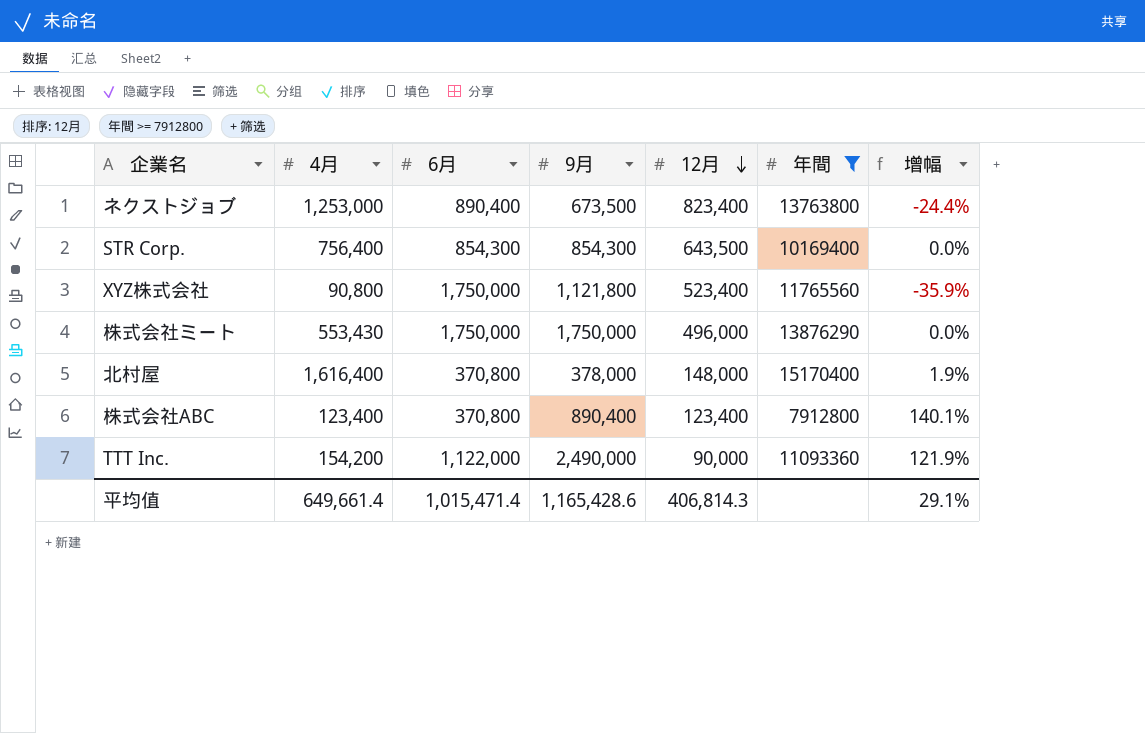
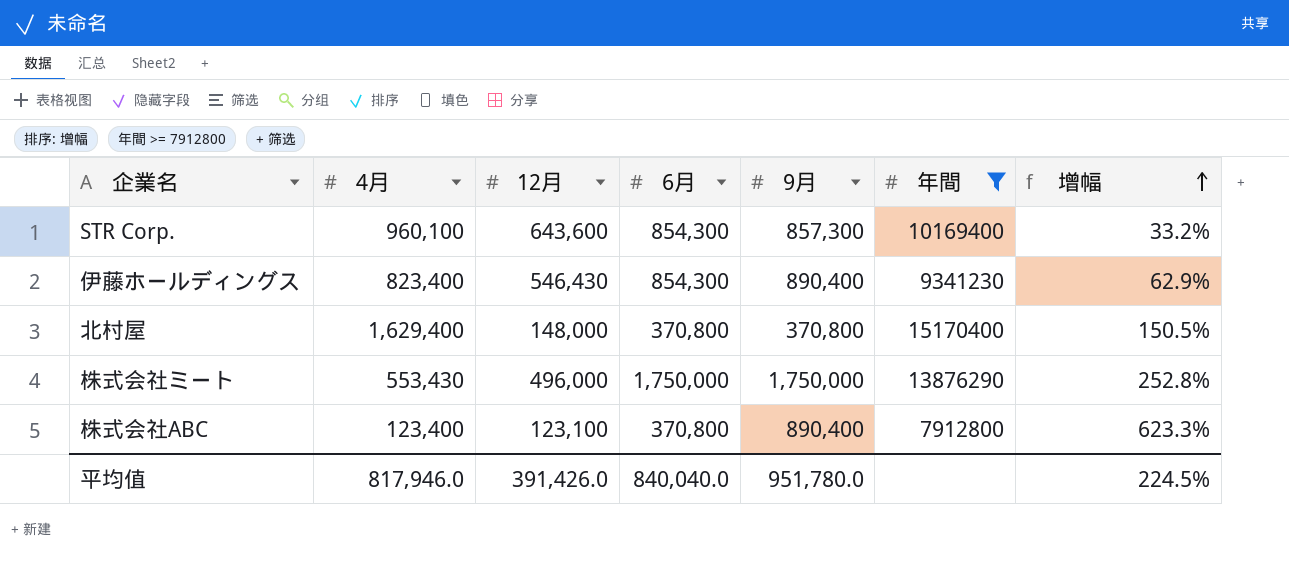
row order: 12月 descending -> 增幅 ascending
column 12月 | position: 5 -> 3
column 增幅 | formula: ([9月] - [6月]) / [6月] -> ([9月] - [12月]) / [12月]
row ネクストジョブ: 1,253,000 | 890,400 | 673,500 | 823,400 | 13763800 | -24.4% -> none
row XYZ株式会社: 90,800 | 1,750,000 | 1,121,800 | 523,400 | 11765560 | -35.9% -> none
row TTT Inc.: 154,200 | 1,122,000 | 2,490,000 | 90,000 | 11093360 | 121.9% -> none
STR Corp. | 4月: 756,400 -> 960,100
STR Corp. | 12月: 643,500 -> 643,600
STR Corp. | 9月: 854,300 -> 857,300
row 伊藤ホールディングス: none -> 823,400 | 546,430 | 854,300 | 890,400 | 9341230 | 62.9%
北村屋 | 4月: 1,616,400 -> 1,629,400
北村屋 | 9月: 378,000 -> 370,800
株式会社ABC | 12月: 123,400 -> 123,100
平均值 | 4月: 649,661.4 -> 817,946.0
平均值 | 12月: 406,814.3 -> 391,426.0
平均值 | 6月: 1,015,471.4 -> 840,040.0
平均值 | 9月: 1,165,428.6 -> 951,780.0
平均值 | 增幅: 29.1% -> 224.5%

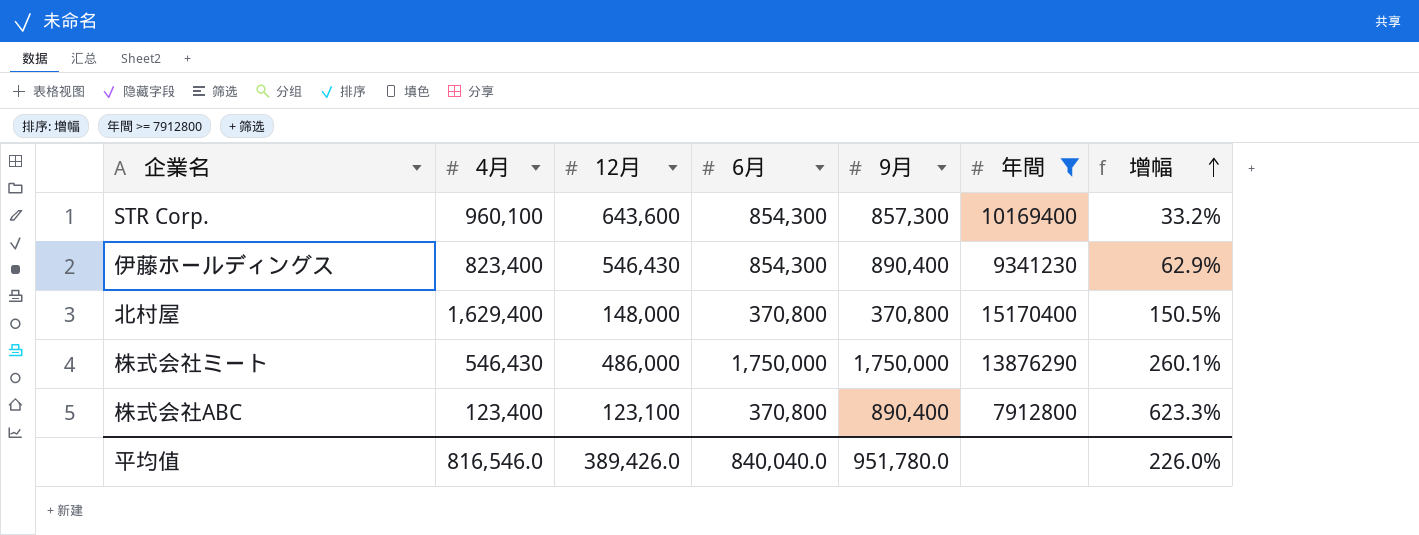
株式会社ミート | 4月: 553,430 -> 546,430
株式会社ミート | 12月: 496,000 -> 486,000
株式会社ミート | 增幅: 252.8% -> 260.1%
平均值 | 4月: 817,946.0 -> 816,546.0
平均值 | 12月: 391,426.0 -> 389,426.0
平均值 | 增幅: 224.5% -> 226.0%

